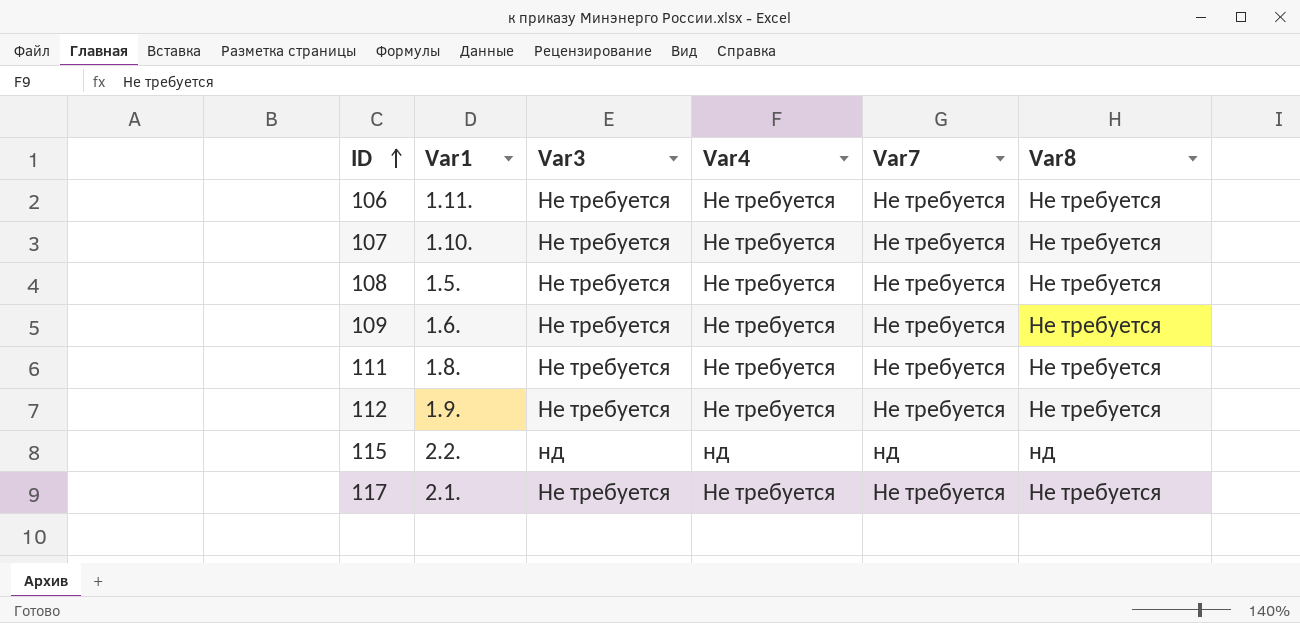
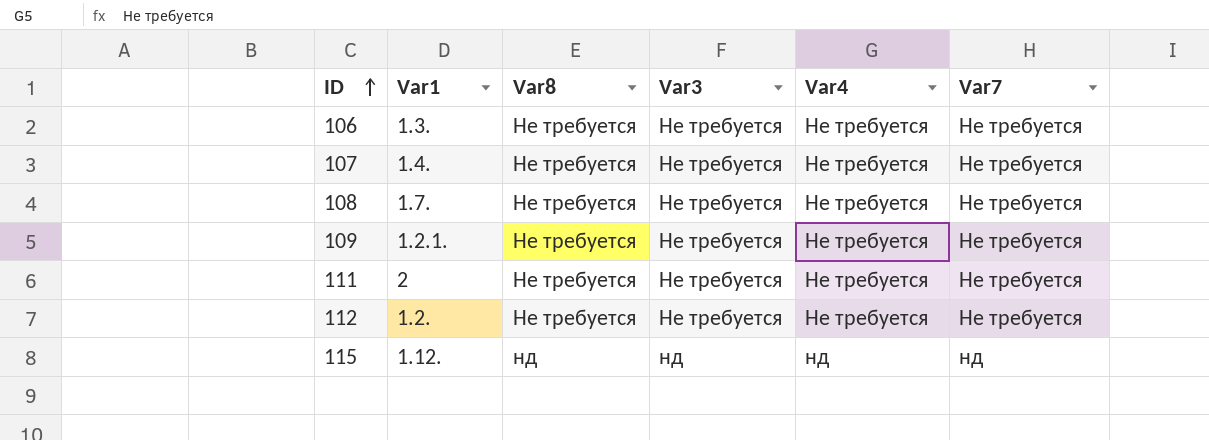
column Var8 | position: 6 -> 3
row 117: 2.1. | Не требуется | Не требуется | Не требуется | Не требуется -> none
106 | Var1: 1.11. -> 1.3.
107 | Var1: 1.10. -> 1.4.
108 | Var1: 1.5. -> 1.7.
109 | Var1: 1.6. -> 1.2.1.
111 | Var1: 1.8. -> 2
112 | Var1: 1.9. -> 1.2.
115 | Var1: 2.2. -> 1.12.

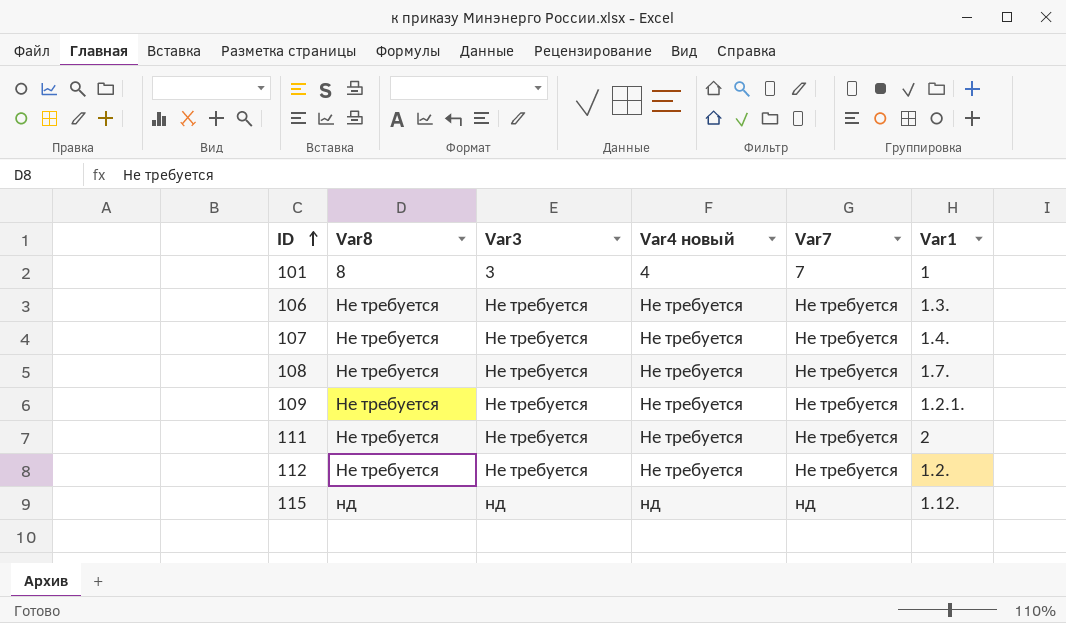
column name: Var4 -> Var4 новый
column Var1 | position: 2 -> 6
row 101: none -> 8 | 3 | 4 | 7 | 1

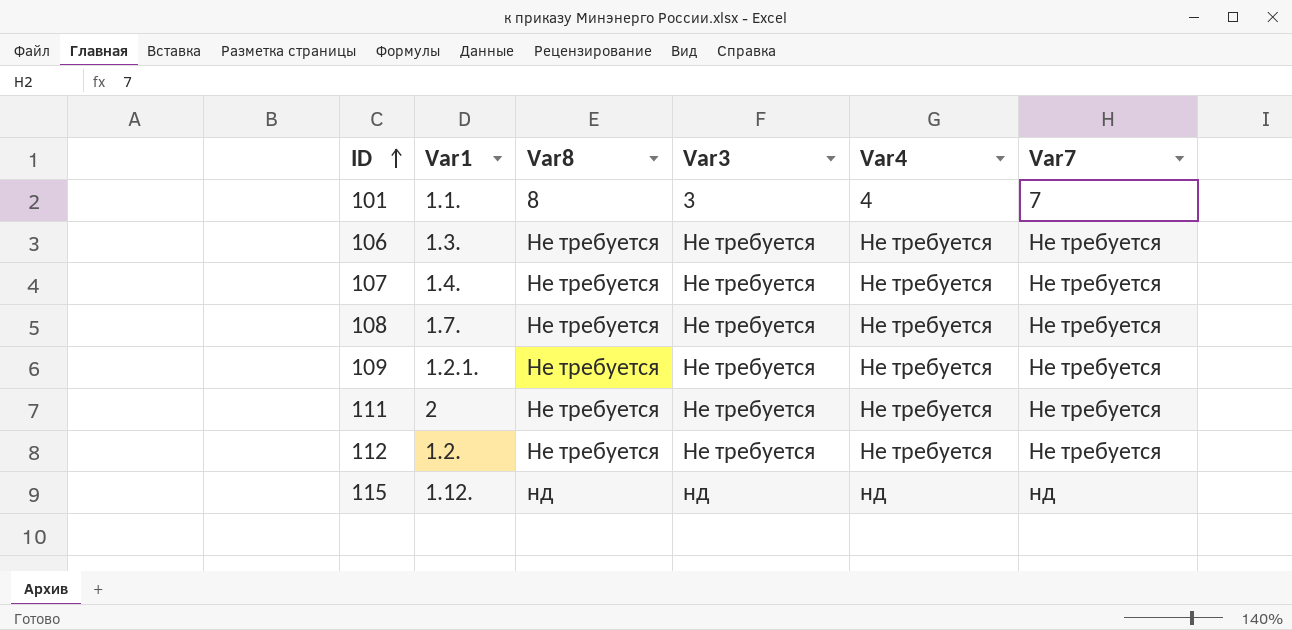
column Var1 | position: 6 -> 2
column name: Var4 новый -> Var4
101 | Var1: 1 -> 1.1.

